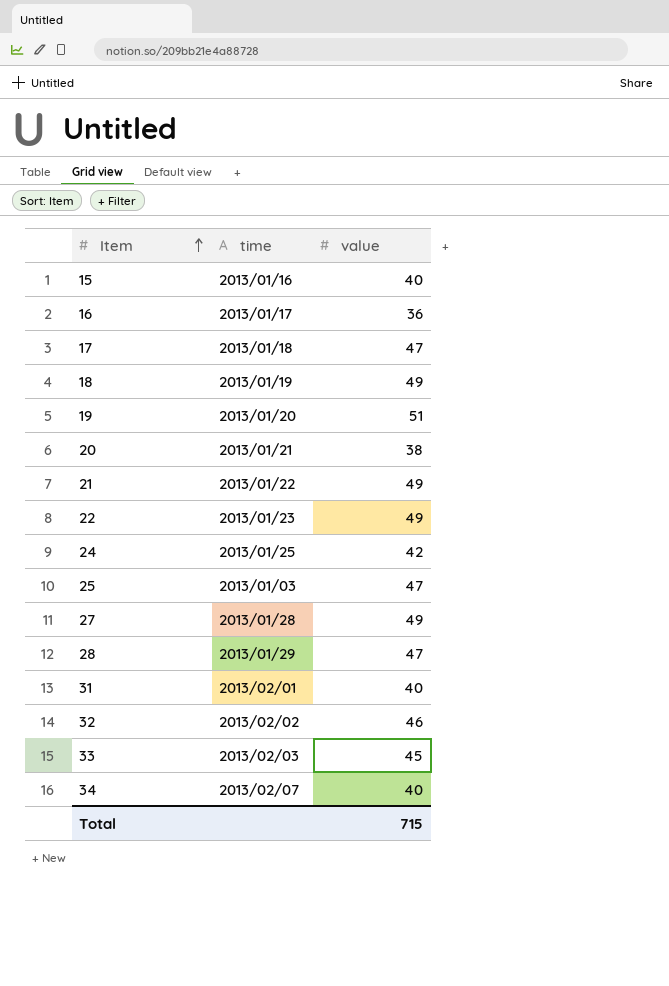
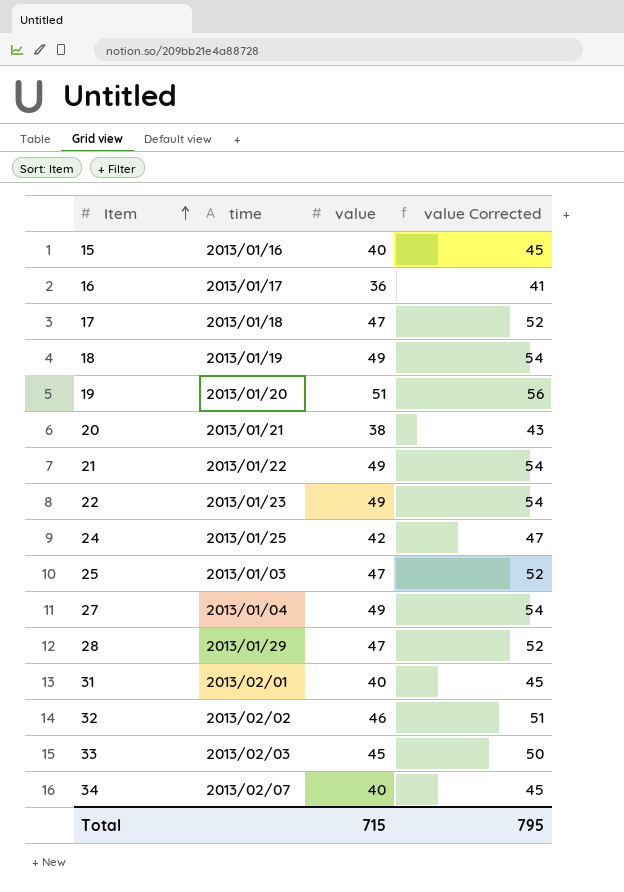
column value Corrected | formula: none -> [value] + 5
27 | time: 2013/01/28 -> 2013/01/04

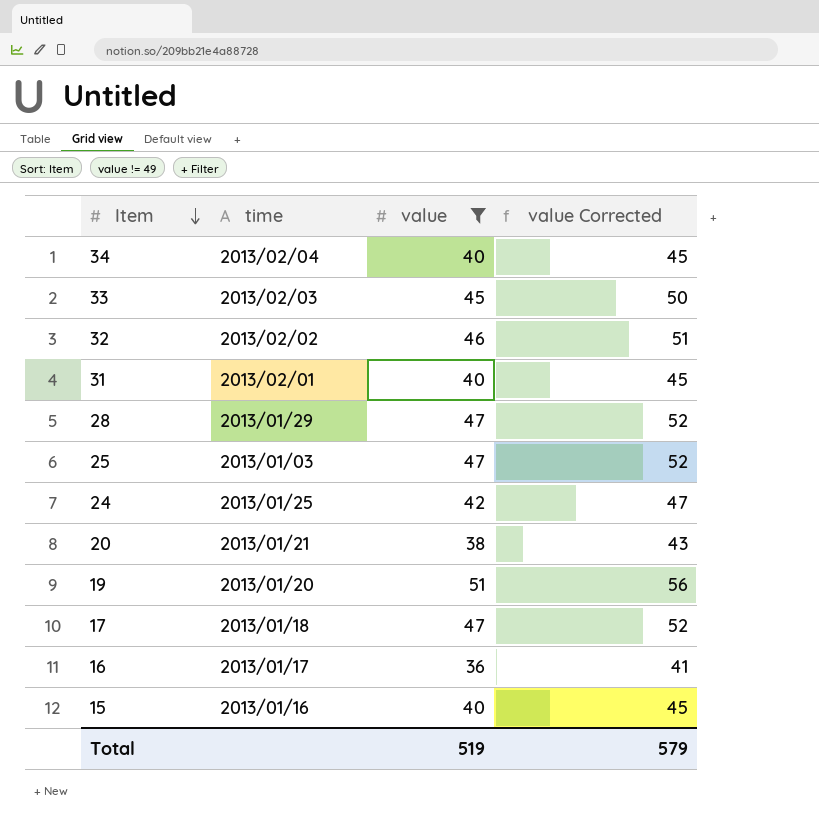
filter: none -> value != 49
row order: Item ascending -> Item descending
34 | time: 2013/02/07 -> 2013/02/04
Total | value: 715 -> 519
Total | value Corrected: 795 -> 579

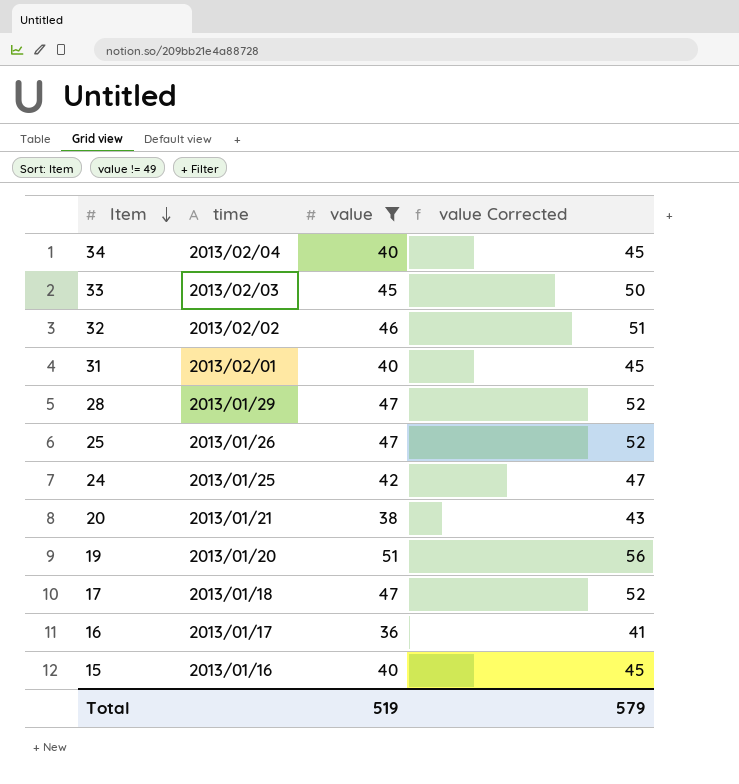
25 | time: 2013/01/03 -> 2013/01/26

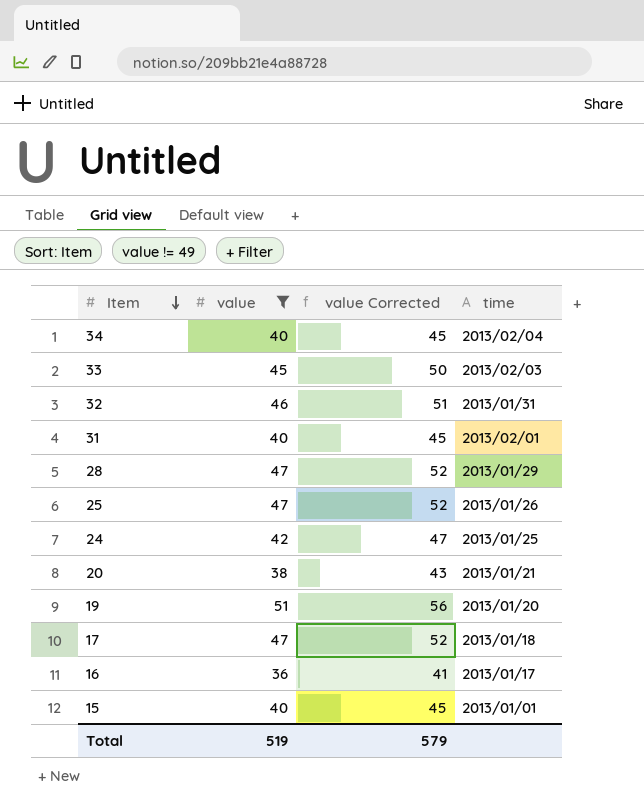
column time | position: 2 -> 4
32 | time: 2013/02/02 -> 2013/01/31
15 | time: 2013/01/16 -> 2013/01/01

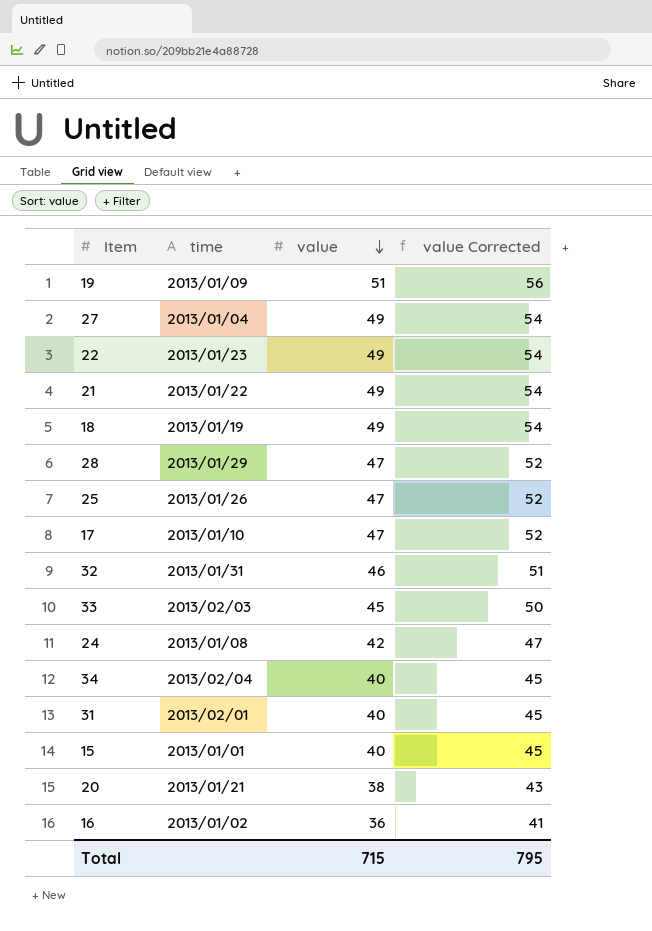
filter: value != 49 -> none
row order: Item descending -> value descending
column time | position: 4 -> 2
19 | time: 2013/01/20 -> 2013/01/09
17 | time: 2013/01/18 -> 2013/01/10
24 | time: 2013/01/25 -> 2013/01/08
16 | time: 2013/01/17 -> 2013/01/02
Total | value: 519 -> 715
Total | value Corrected: 579 -> 795

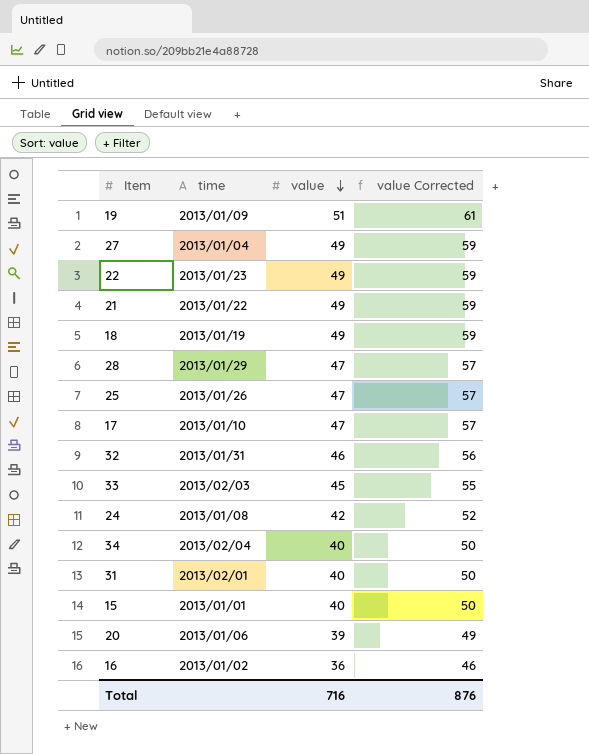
column value Corrected | formula: [value] + 5 -> [value] + 10
20 | time: 2013/01/21 -> 2013/01/06
20 | value: 38 -> 39
Total | value: 715 -> 716
Total | value Corrected: 795 -> 876

